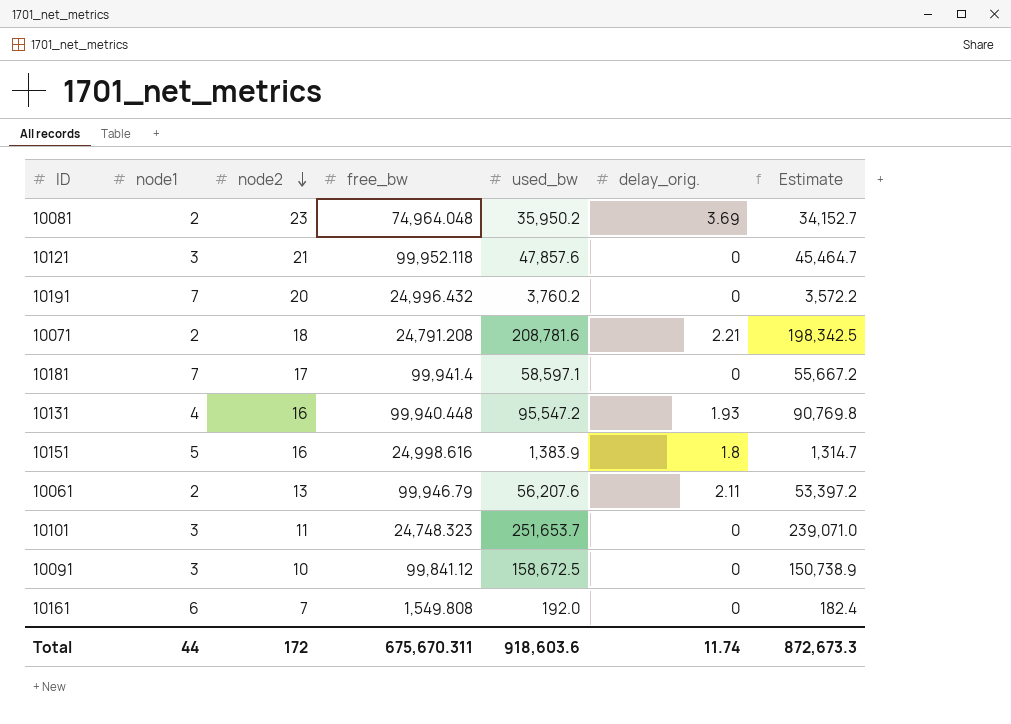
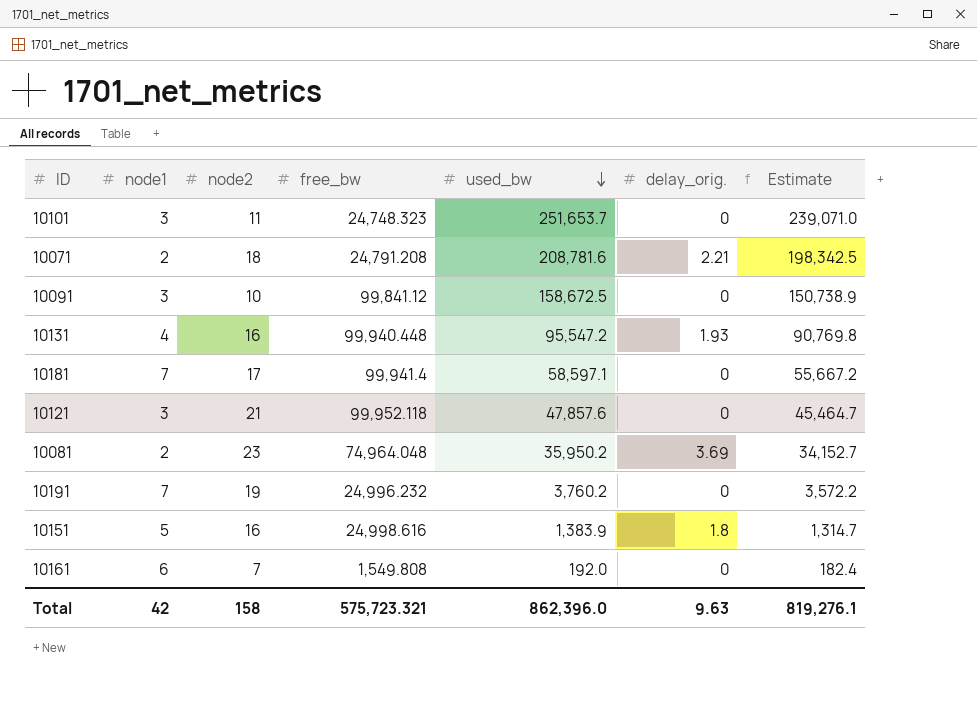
row order: node2 descending -> used_bw descending
row 10061: 2 | 13 | 99,946.79 | 56,207.6 | 2.11 | 53,397.2 -> none
10191 | node2: 20 -> 19
10191 | free_bw: 24,996.432 -> 24,996.232
Total | node1: 44 -> 42
Total | node2: 172 -> 158
Total | free_bw: 675,670.311 -> 575,723.321
Total | used_bw: 918,603.6 -> 862,396.0
Total | delay_orig.: 11.74 -> 9.63
Total | Estimate: 872,673.3 -> 819,276.1

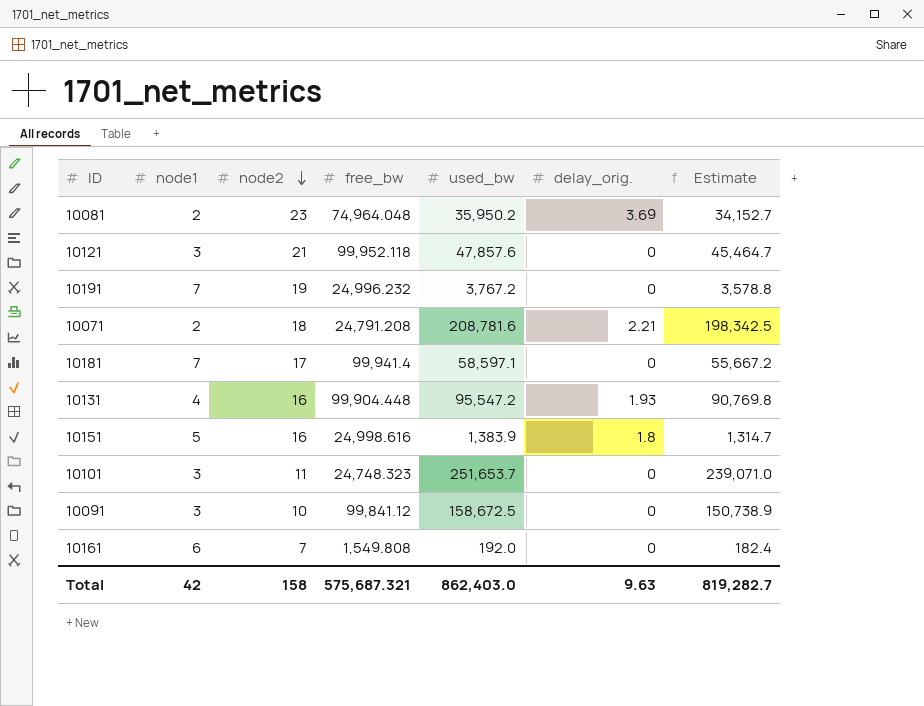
row order: used_bw descending -> node2 descending
10191 | used_bw: 3,760.2 -> 3,767.2
10191 | Estimate: 3,572.2 -> 3,578.8
10131 | free_bw: 99,940.448 -> 99,904.448
Total | free_bw: 575,723.321 -> 575,687.321
Total | used_bw: 862,396.0 -> 862,403.0
Total | Estimate: 819,276.1 -> 819,282.7

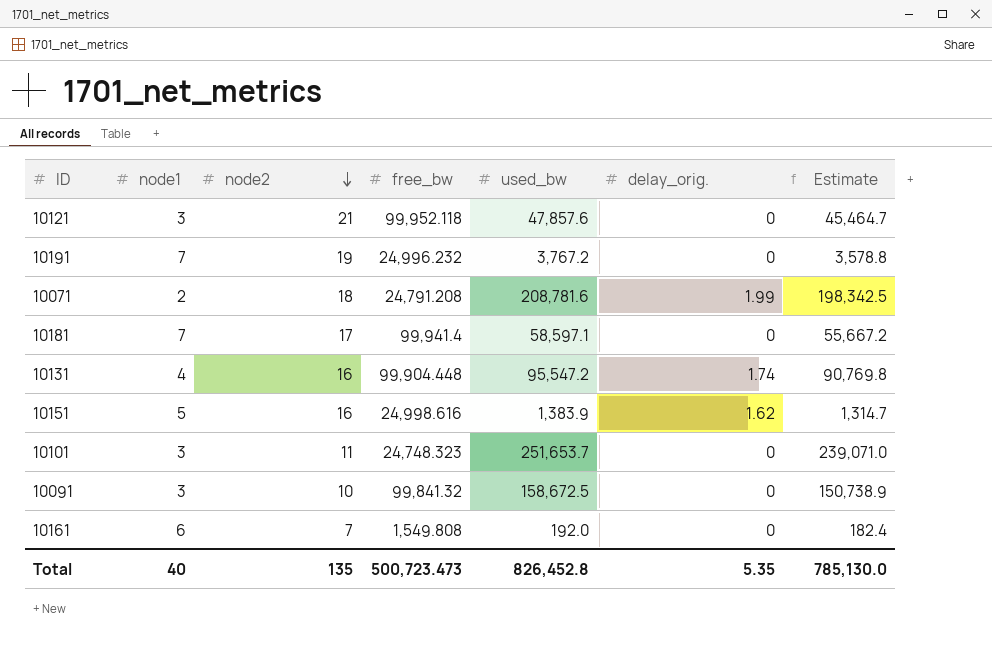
row 10081: 2 | 23 | 74,964.048 | 35,950.2 | 3.69 | 34,152.7 -> none
10071 | delay_orig.: 2.21 -> 1.99
10131 | delay_orig.: 1.93 -> 1.74
10151 | delay_orig.: 1.8 -> 1.62
10091 | free_bw: 99,841.12 -> 99,841.32
Total | node1: 42 -> 40
Total | node2: 158 -> 135
Total | free_bw: 575,687.321 -> 500,723.473
Total | used_bw: 862,403.0 -> 826,452.8
Total | delay_orig.: 9.63 -> 5.35
Total | Estimate: 819,282.7 -> 785,130.0

